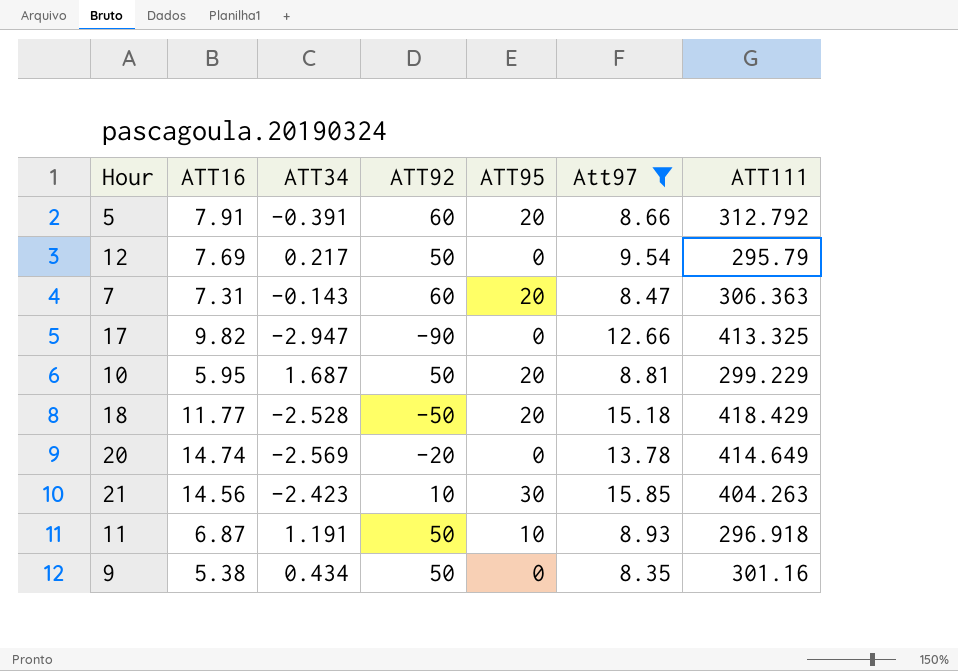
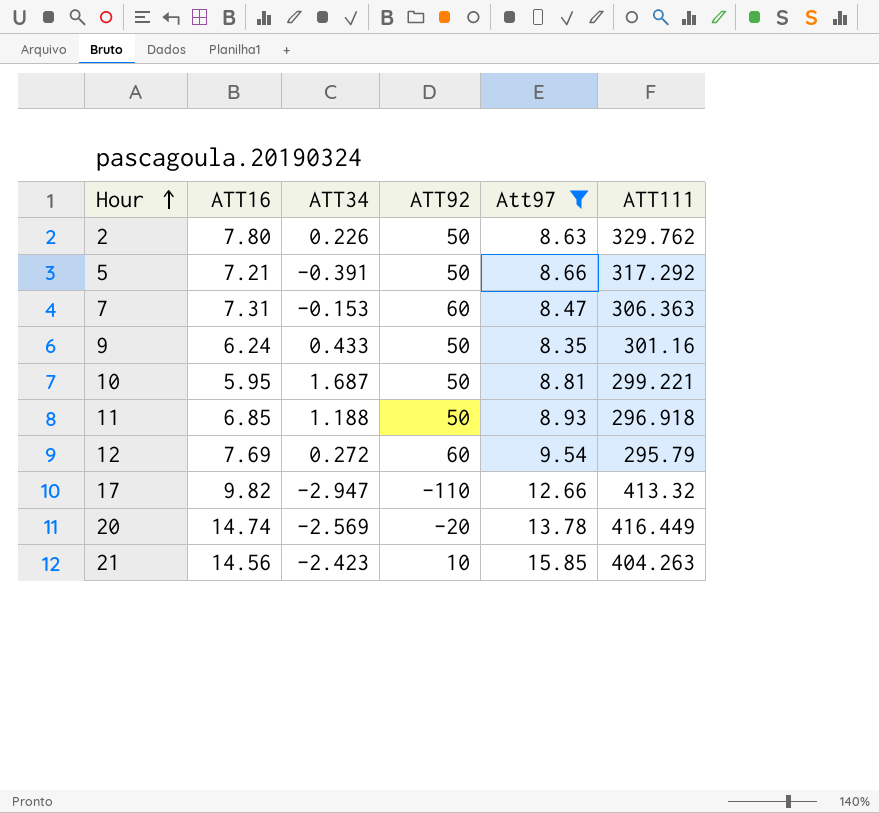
row order: none -> Hour ascending
column ATT95 | position: 5 -> none
row 18: 11.77 | -2.528 | -50 | 20 | 15.18 | 418.429 -> none
row 2: none -> 7.80 | 0.226 | 50 | 8.63 | 329.762
5 | ATT16: 7.91 -> 7.21
5 | ATT92: 60 -> 50
5 | ATT111: 312.792 -> 317.292
7 | ATT34: -0.143 -> -0.153
9 | ATT16: 5.38 -> 6.24
9 | ATT34: 0.434 -> 0.433
10 | ATT111: 299.229 -> 299.221
11 | ATT16: 6.87 -> 6.85
11 | ATT34: 1.191 -> 1.188
12 | ATT34: 0.217 -> 0.272
12 | ATT92: 50 -> 60
17 | ATT92: -90 -> -110
17 | ATT111: 413.325 -> 413.32
20 | ATT111: 414.649 -> 416.449

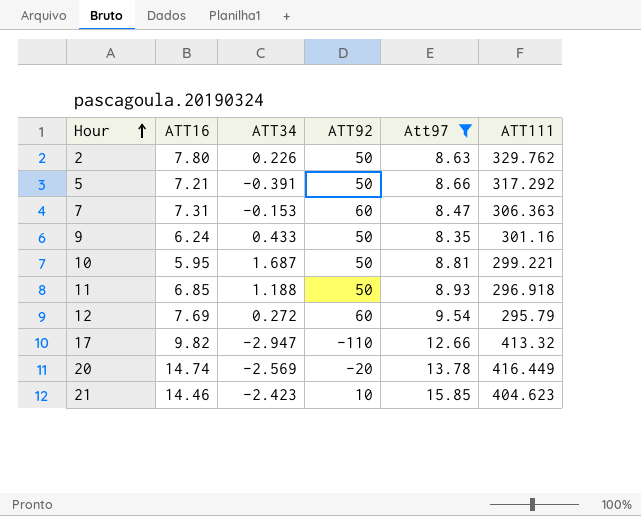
21 | ATT16: 14.56 -> 14.46
21 | ATT111: 404.263 -> 404.623

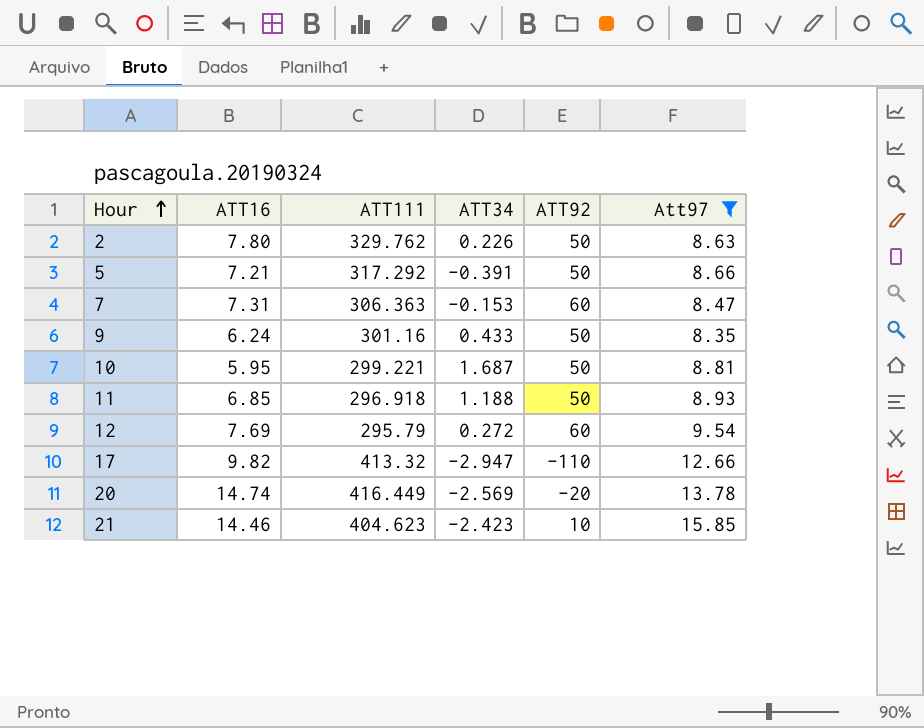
column ATT111 | position: 6 -> 3

